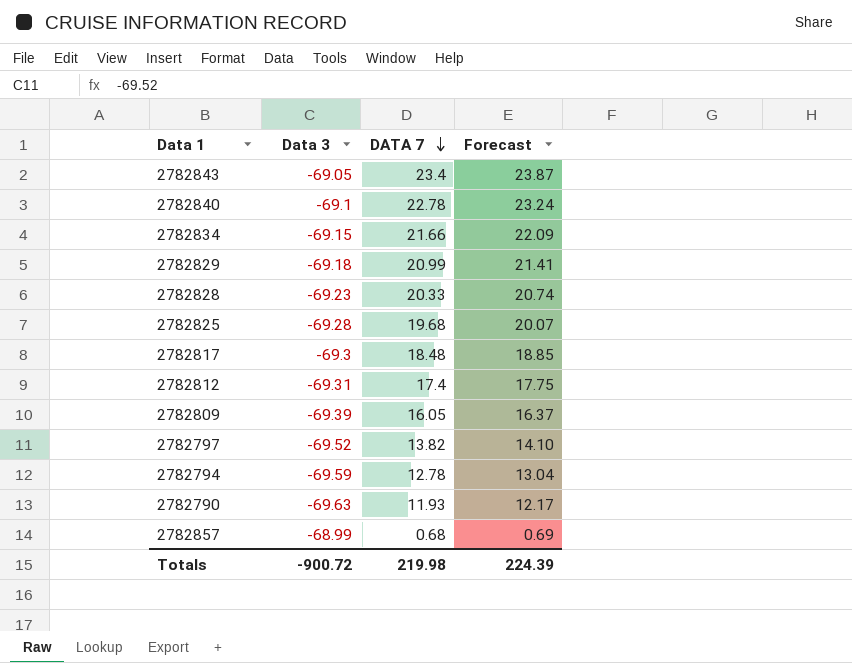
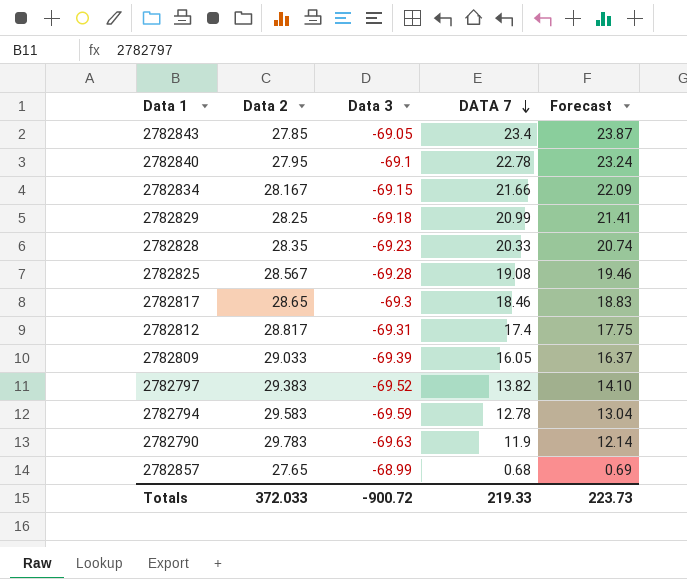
column Data 2 | position: none -> 2
2782825 | DATA 7: 19.68 -> 19.08
2782825 | Forecast: 20.07 -> 19.46
2782817 | DATA 7: 18.48 -> 18.46
2782817 | Forecast: 18.85 -> 18.83
2782790 | DATA 7: 11.93 -> 11.9
2782790 | Forecast: 12.17 -> 12.14
Totals | DATA 7: 219.98 -> 219.33
Totals | Forecast: 224.39 -> 223.73

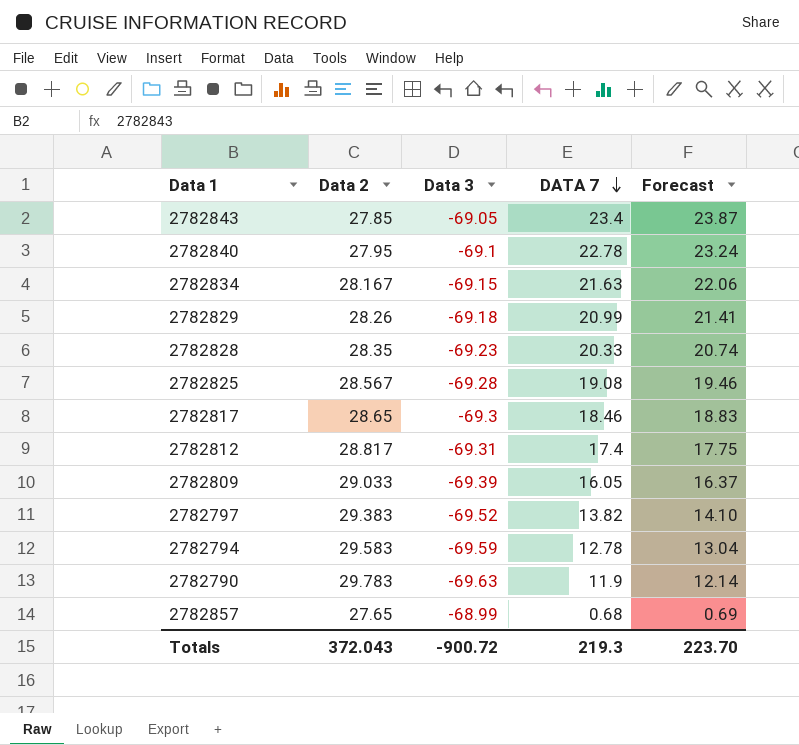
2782834 | DATA 7: 21.66 -> 21.63
2782834 | Forecast: 22.09 -> 22.06
2782829 | Data 2: 28.25 -> 28.26
Totals | Data 2: 372.033 -> 372.043
Totals | DATA 7: 219.33 -> 219.3
Totals | Forecast: 223.73 -> 223.70

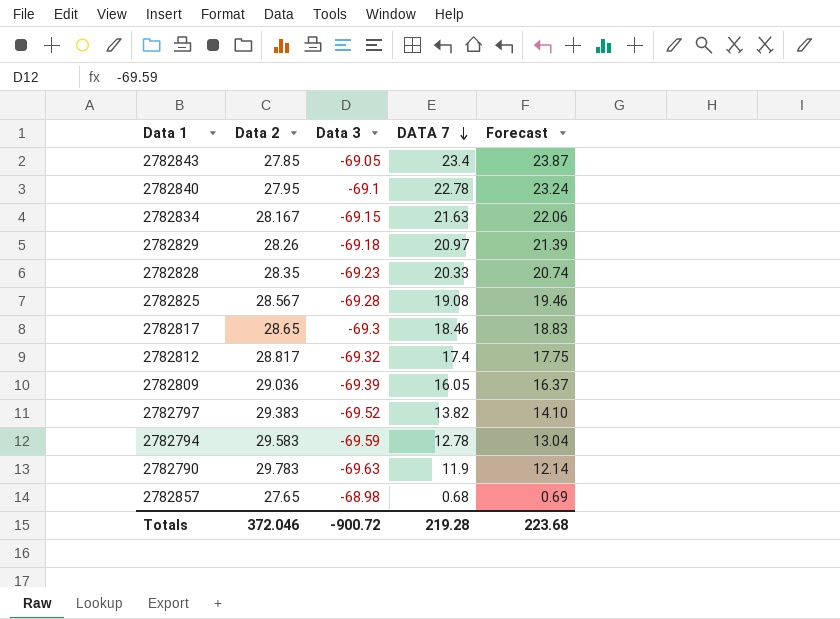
2782829 | DATA 7: 20.99 -> 20.97
2782829 | Forecast: 21.41 -> 21.39
2782812 | Data 3: -69.31 -> -69.32
2782809 | Data 2: 29.033 -> 29.036
2782857 | Data 3: -68.99 -> -68.98
Totals | Data 2: 372.043 -> 372.046
Totals | DATA 7: 219.3 -> 219.28
Totals | Forecast: 223.70 -> 223.68

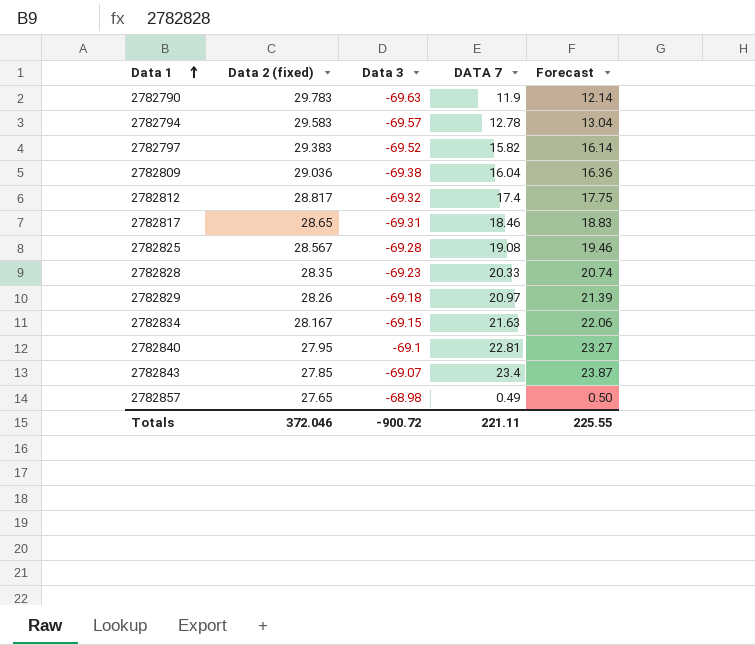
row order: DATA 7 descending -> Data 1 ascending
column name: Data 2 -> Data 2 (fixed)
2782794 | Data 3: -69.59 -> -69.57
2782797 | DATA 7: 13.82 -> 15.82
2782797 | Forecast: 14.10 -> 16.14
2782809 | Data 3: -69.39 -> -69.38
2782809 | DATA 7: 16.05 -> 16.04
2782809 | Forecast: 16.37 -> 16.36
2782817 | Data 3: -69.3 -> -69.31
2782840 | DATA 7: 22.78 -> 22.81
2782840 | Forecast: 23.24 -> 23.27
2782843 | Data 3: -69.05 -> -69.07
2782857 | DATA 7: 0.68 -> 0.49
2782857 | Forecast: 0.69 -> 0.50
Totals | DATA 7: 219.28 -> 221.11
Totals | Forecast: 223.68 -> 225.55

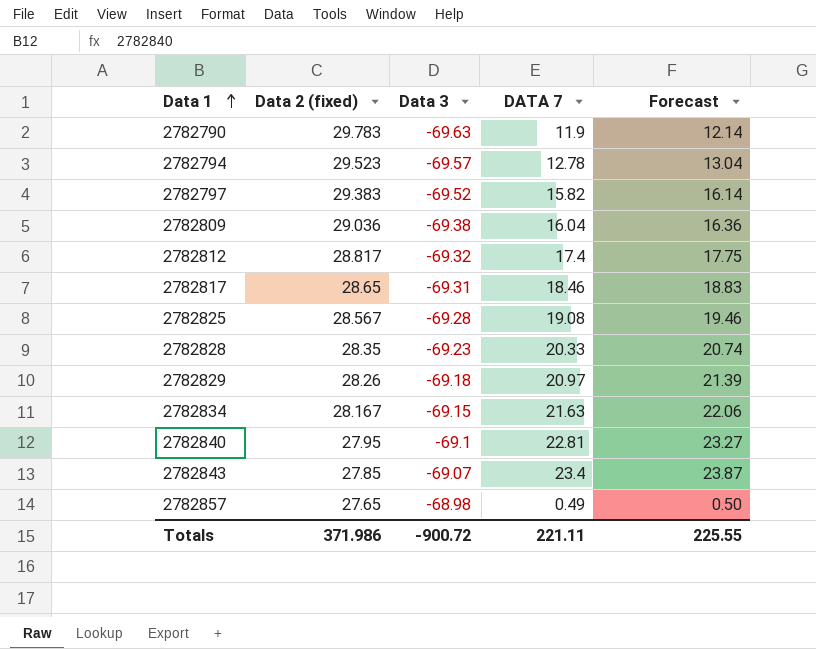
2782794 | Data 2 (fixed): 29.583 -> 29.523
Totals | Data 2 (fixed): 372.046 -> 371.986

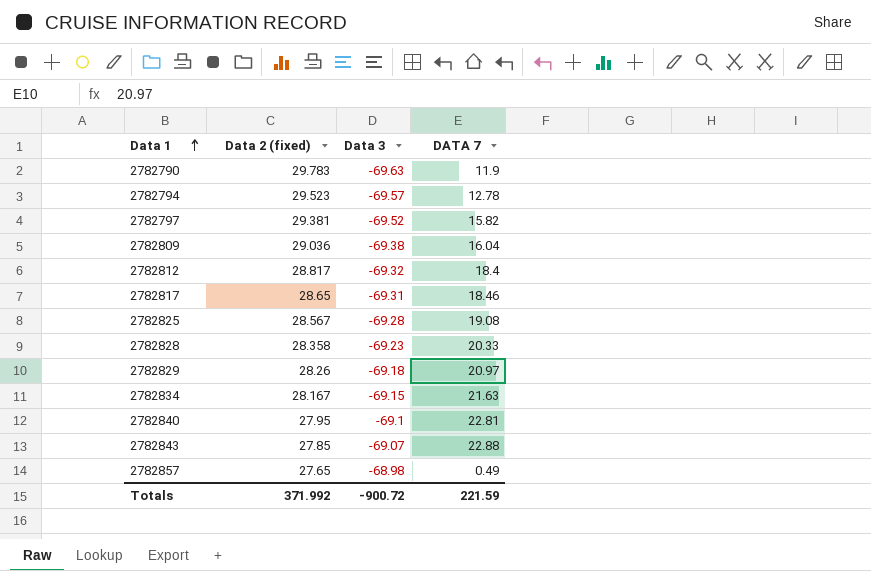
column Forecast | formula: [DATA 7] * 1.02 -> none
2782797 | Data 2 (fixed): 29.383 -> 29.381
2782812 | DATA 7: 17.4 -> 18.4
2782828 | Data 2 (fixed): 28.35 -> 28.358
2782843 | DATA 7: 23.4 -> 22.88
Totals | Data 2 (fixed): 371.986 -> 371.992
Totals | DATA 7: 221.11 -> 221.59

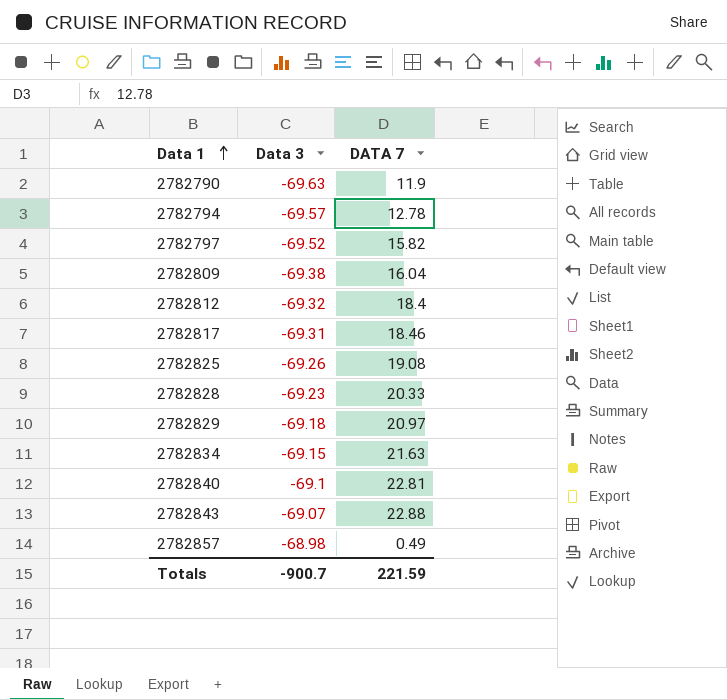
column Data 2 (fixed) | position: 2 -> none
2782825 | Data 3: -69.28 -> -69.26
Totals | Data 3: -900.72 -> -900.7

